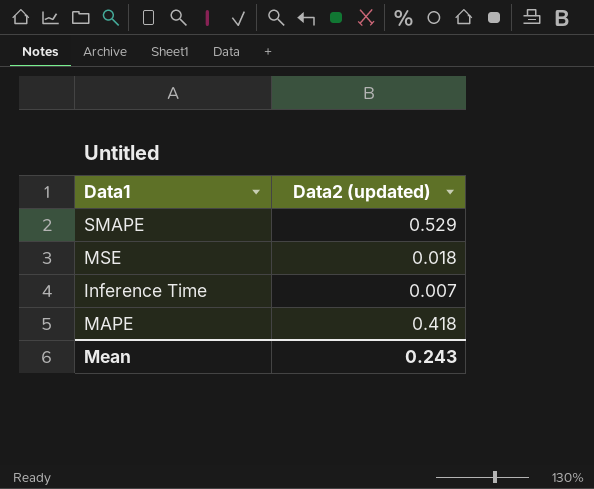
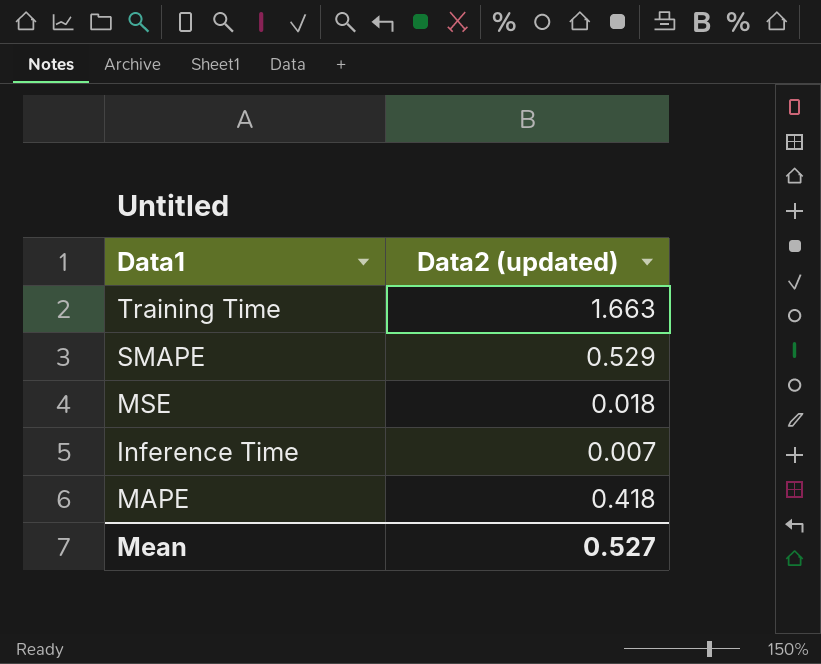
row Training Time: none -> 1.663
Mean | Data2 (updated): 0.243 -> 0.527

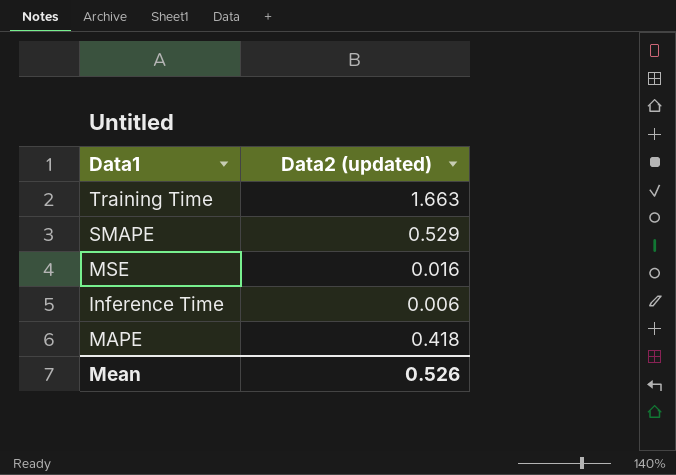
MSE | Data2 (updated): 0.018 -> 0.016
Inference Time | Data2 (updated): 0.007 -> 0.006
Mean | Data2 (updated): 0.527 -> 0.526

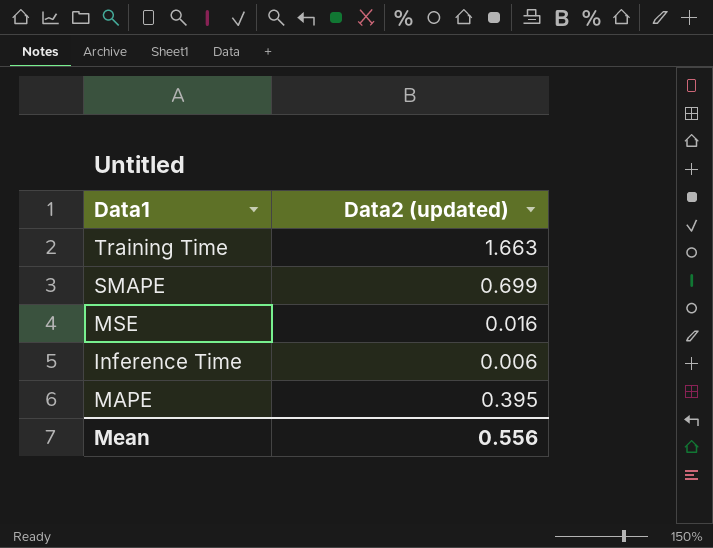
SMAPE | Data2 (updated): 0.529 -> 0.699
MAPE | Data2 (updated): 0.418 -> 0.395
Mean | Data2 (updated): 0.526 -> 0.556

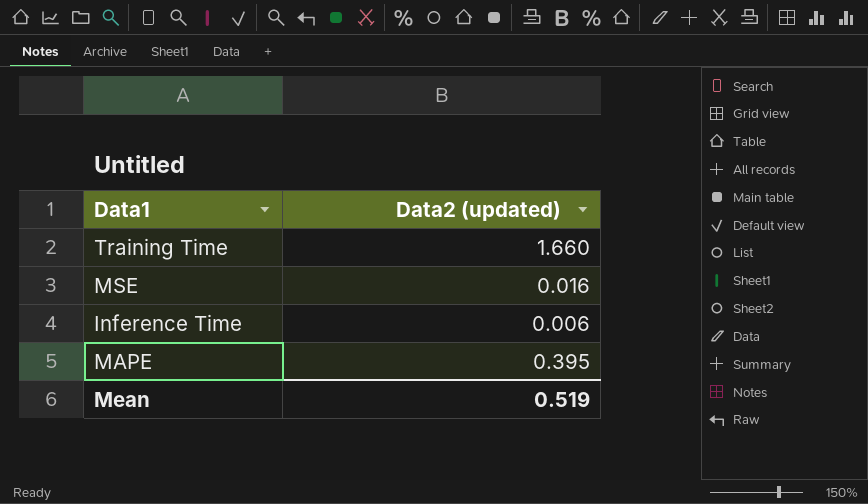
row SMAPE: 0.699 -> none
Training Time | Data2 (updated): 1.663 -> 1.660
Mean | Data2 (updated): 0.556 -> 0.519

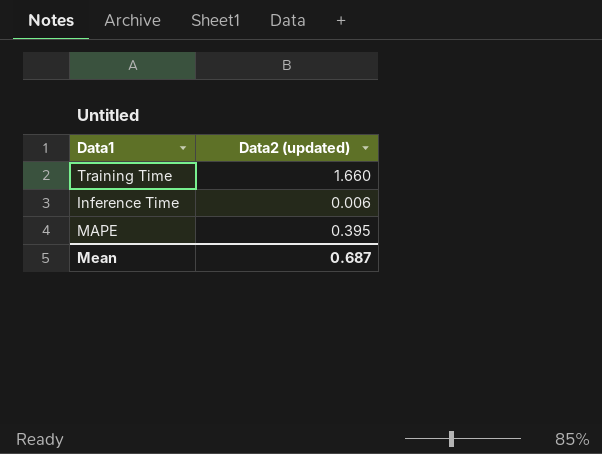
row MSE: 0.016 -> none
Mean | Data2 (updated): 0.519 -> 0.687

